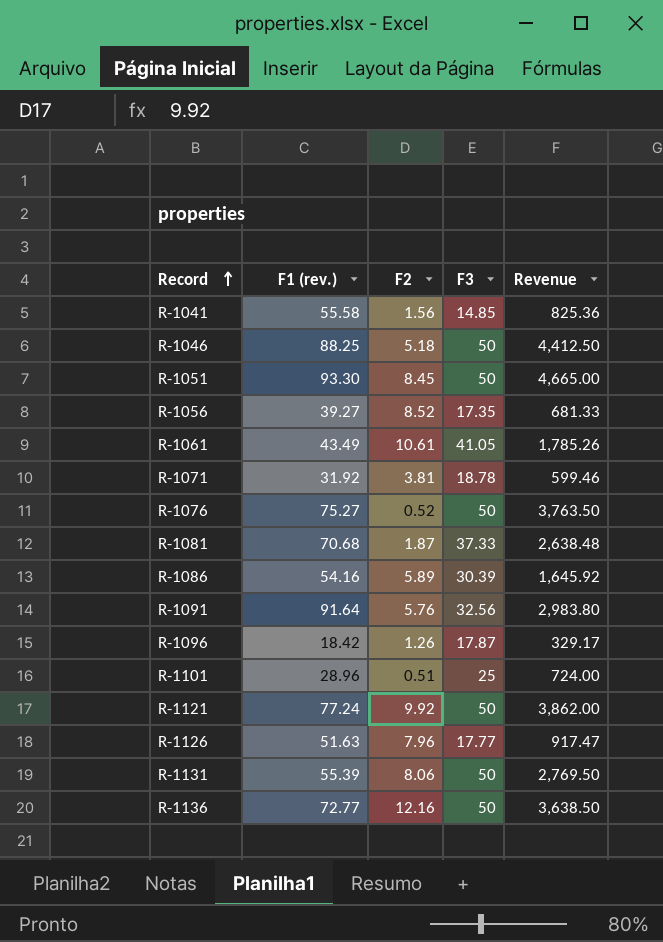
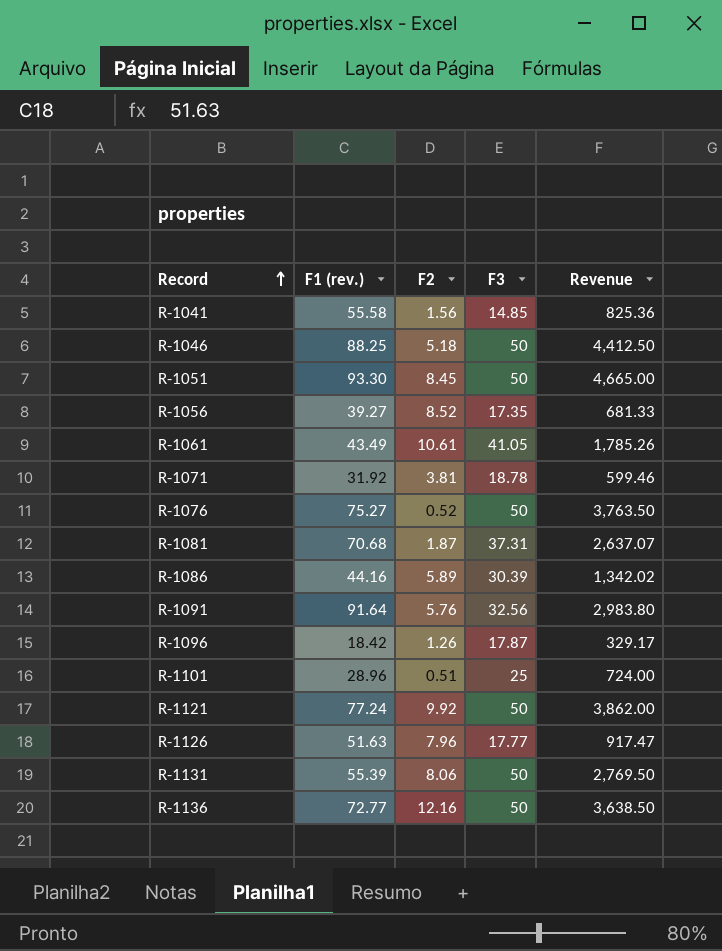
R-1081 | F3: 37.33 -> 37.31
R-1081 | Revenue: 2,638.48 -> 2,637.07
R-1086 | F1 (rev.): 54.16 -> 44.16
R-1086 | Revenue: 1,645.92 -> 1,342.02

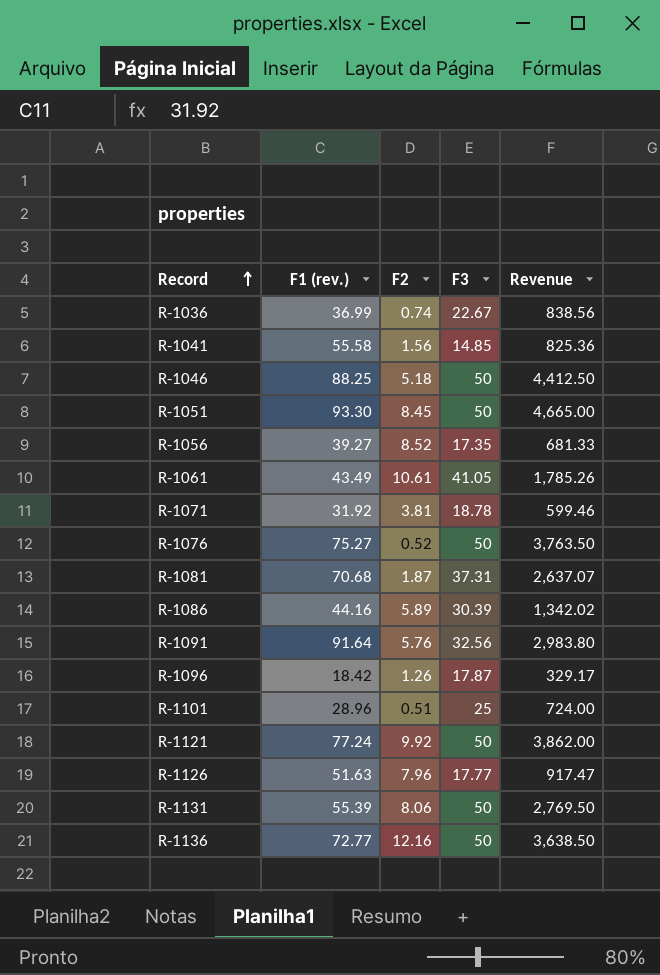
row R-1036: none -> 36.99 | 0.74 | 22.67 | 838.56

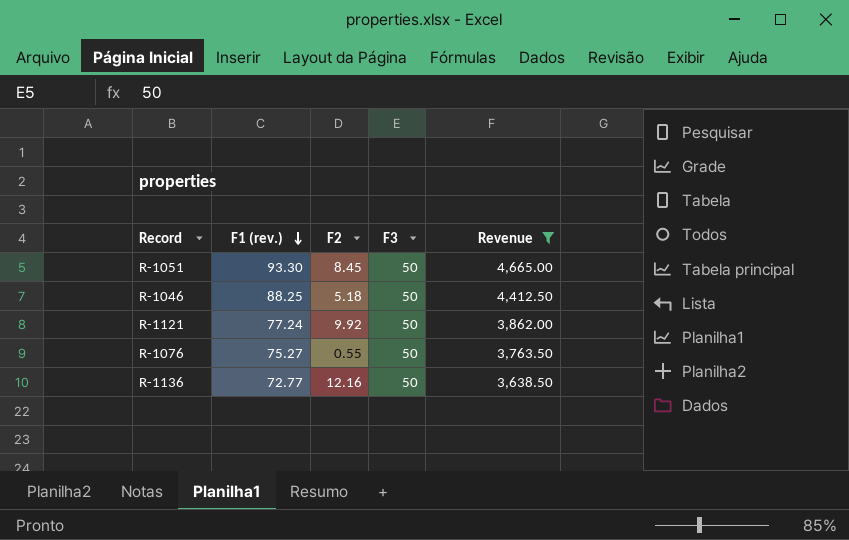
filter: none -> Revenue >= 3,638.50
row order: Record ascending -> F1 (rev.) descending
R-1076 | F2: 0.52 -> 0.55

